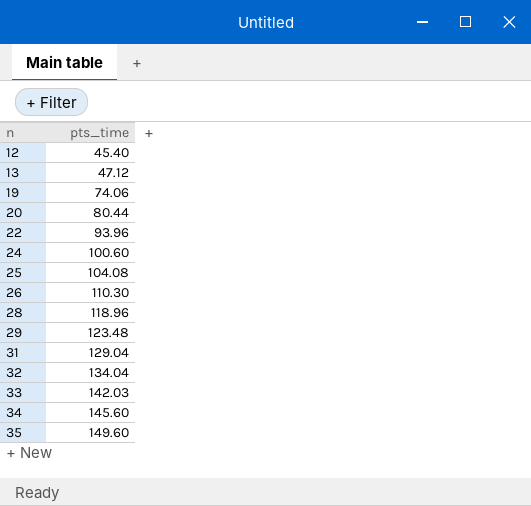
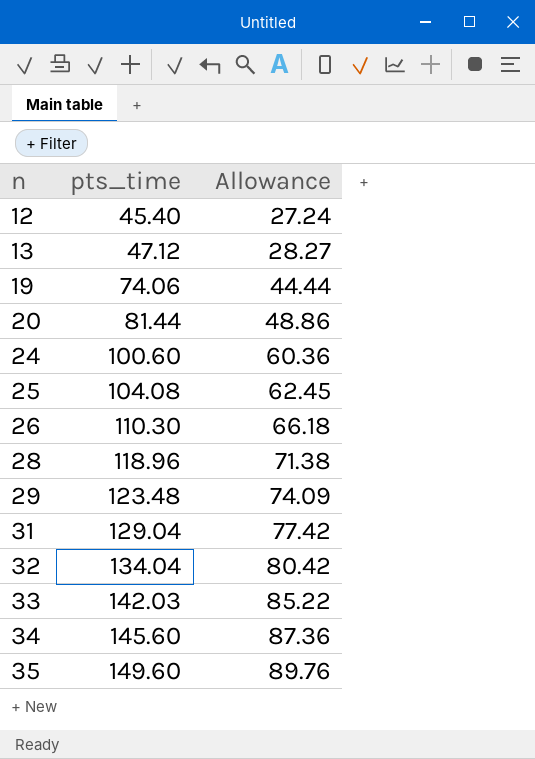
column Allowance | formula: none -> [pts_time] * 0.6
row 22: 93.96 -> none
20 | pts_time: 80.44 -> 81.44

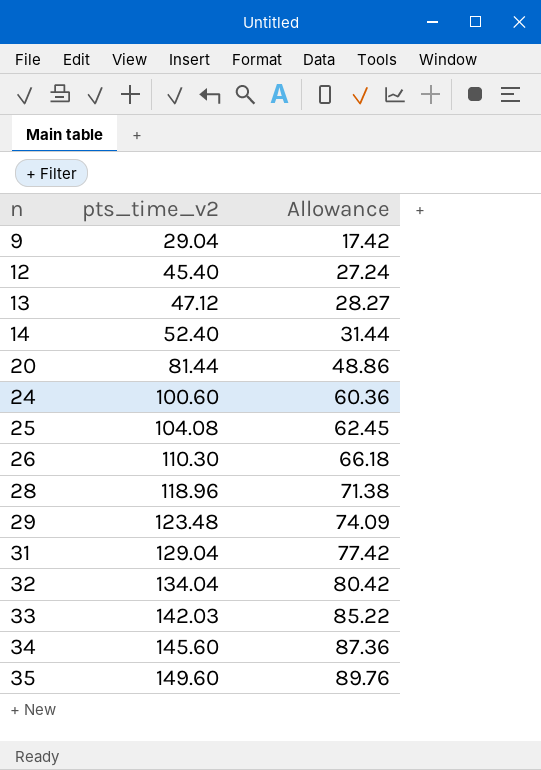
column name: pts_time -> pts_time_v2
row 19: 74.06 | 44.44 -> none
row 9: none -> 29.04 | 17.42
row 14: none -> 52.40 | 31.44

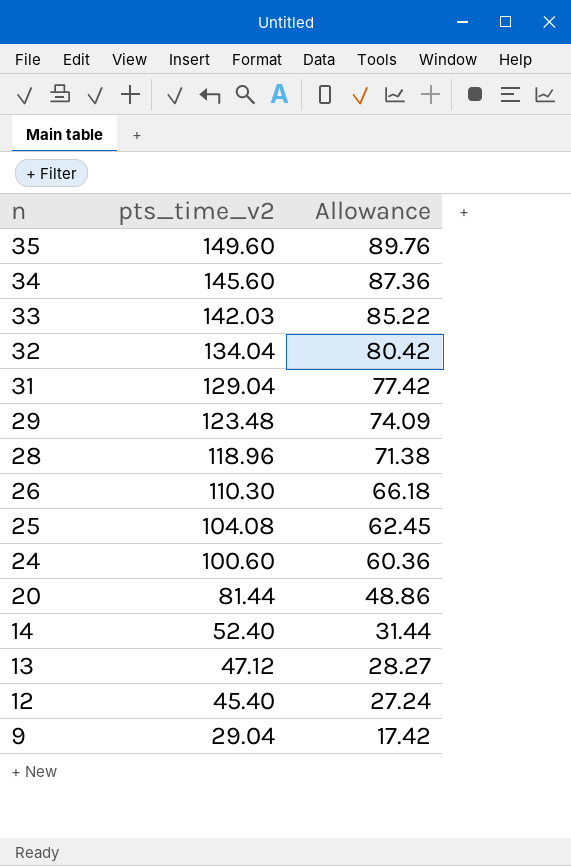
row order: n ascending -> n descending

